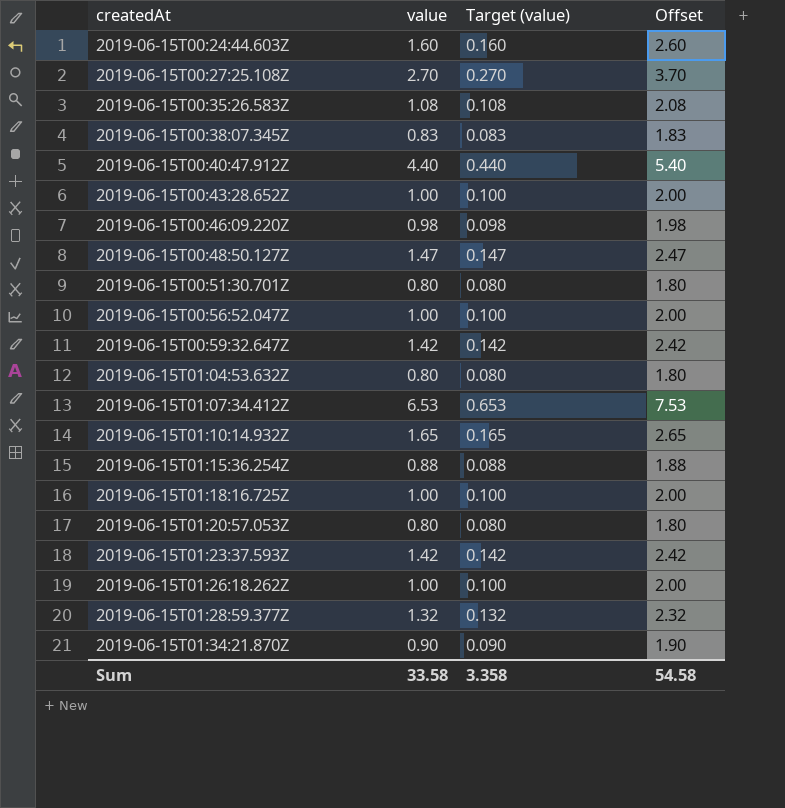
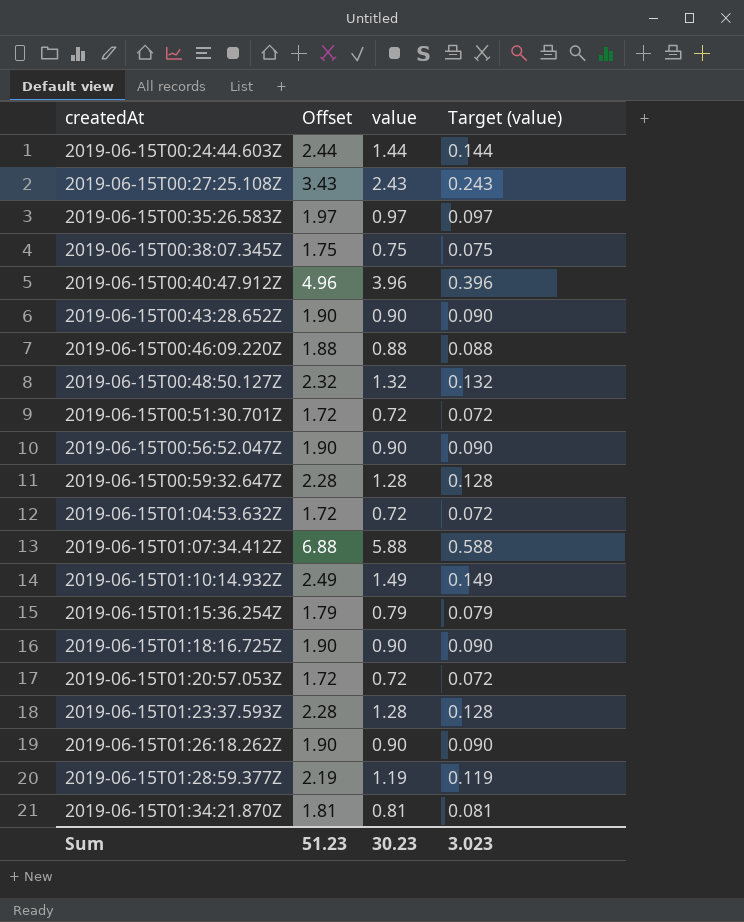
column Offset | position: 4 -> 2
2019-06-15T00:24:44.603Z | Offset: 2.60 -> 2.44
2019-06-15T00:24:44.603Z | value: 1.60 -> 1.44
2019-06-15T00:24:44.603Z | Target (value): 0.160 -> 0.144
2019-06-15T00:27:25.108Z | Offset: 3.70 -> 3.43
2019-06-15T00:27:25.108Z | value: 2.70 -> 2.43
2019-06-15T00:27:25.108Z | Target (value): 0.270 -> 0.243
2019-06-15T00:35:26.583Z | Offset: 2.08 -> 1.97
2019-06-15T00:35:26.583Z | value: 1.08 -> 0.97
2019-06-15T00:35:26.583Z | Target (value): 0.108 -> 0.097
2019-06-15T00:38:07.345Z | Offset: 1.83 -> 1.75
2019-06-15T00:38:07.345Z | value: 0.83 -> 0.75
2019-06-15T00:38:07.345Z | Target (value): 0.083 -> 0.075
2019-06-15T00:40:47.912Z | Offset: 5.40 -> 4.96
2019-06-15T00:40:47.912Z | value: 4.40 -> 3.96
2019-06-15T00:40:47.912Z | Target (value): 0.440 -> 0.396
2019-06-15T00:43:28.652Z | Offset: 2.00 -> 1.90
2019-06-15T00:43:28.652Z | value: 1.00 -> 0.90
2019-06-15T00:43:28.652Z | Target (value): 0.100 -> 0.090
2019-06-15T00:46:09.220Z | Offset: 1.98 -> 1.88
2019-06-15T00:46:09.220Z | value: 0.98 -> 0.88
2019-06-15T00:46:09.220Z | Target (value): 0.098 -> 0.088
2019-06-15T00:48:50.127Z | Offset: 2.47 -> 2.32
2019-06-15T00:48:50.127Z | value: 1.47 -> 1.32
2019-06-15T00:48:50.127Z | Target (value): 0.147 -> 0.132
2019-06-15T00:51:30.701Z | Offset: 1.80 -> 1.72
2019-06-15T00:51:30.701Z | value: 0.80 -> 0.72
2019-06-15T00:51:30.701Z | Target (value): 0.080 -> 0.072
2019-06-15T00:56:52.047Z | Offset: 2.00 -> 1.90
2019-06-15T00:56:52.047Z | value: 1.00 -> 0.90
2019-06-15T00:56:52.047Z | Target (value): 0.100 -> 0.090
2019-06-15T00:59:32.647Z | Offset: 2.42 -> 2.28
2019-06-15T00:59:32.647Z | value: 1.42 -> 1.28
2019-06-15T00:59:32.647Z | Target (value): 0.142 -> 0.128
2019-06-15T01:04:53.632Z | Offset: 1.80 -> 1.72
2019-06-15T01:04:53.632Z | value: 0.80 -> 0.72
2019-06-15T01:04:53.632Z | Target (value): 0.080 -> 0.072
2019-06-15T01:07:34.412Z | Offset: 7.53 -> 6.88
2019-06-15T01:07:34.412Z | value: 6.53 -> 5.88
2019-06-15T01:07:34.412Z | Target (value): 0.653 -> 0.588
2019-06-15T01:10:14.932Z | Offset: 2.65 -> 2.49
2019-06-15T01:10:14.932Z | value: 1.65 -> 1.49
2019-06-15T01:10:14.932Z | Target (value): 0.165 -> 0.149
2019-06-15T01:15:36.254Z | Offset: 1.88 -> 1.79
2019-06-15T01:15:36.254Z | value: 0.88 -> 0.79
2019-06-15T01:15:36.254Z | Target (value): 0.088 -> 0.079
2019-06-15T01:18:16.725Z | Offset: 2.00 -> 1.90
2019-06-15T01:18:16.725Z | value: 1.00 -> 0.90
2019-06-15T01:18:16.725Z | Target (value): 0.100 -> 0.090
2019-06-15T01:20:57.053Z | Offset: 1.80 -> 1.72
2019-06-15T01:20:57.053Z | value: 0.80 -> 0.72
2019-06-15T01:20:57.053Z | Target (value): 0.080 -> 0.072
2019-06-15T01:23:37.593Z | Offset: 2.42 -> 2.28
2019-06-15T01:23:37.593Z | value: 1.42 -> 1.28
2019-06-15T01:23:37.593Z | Target (value): 0.142 -> 0.128
2019-06-15T01:26:18.262Z | Offset: 2.00 -> 1.90
2019-06-15T01:26:18.262Z | value: 1.00 -> 0.90
2019-06-15T01:26:18.262Z | Target (value): 0.100 -> 0.090
2019-06-15T01:28:59.377Z | Offset: 2.32 -> 2.19
2019-06-15T01:28:59.377Z | value: 1.32 -> 1.19
2019-06-15T01:28:59.377Z | Target (value): 0.132 -> 0.119
2019-06-15T01:34:21.870Z | Offset: 1.90 -> 1.81
2019-06-15T01:34:21.870Z | value: 0.90 -> 0.81
2019-06-15T01:34:21.870Z | Target (value): 0.090 -> 0.081
Sum | Offset: 54.58 -> 51.23
Sum | value: 33.58 -> 30.23
Sum | Target (value): 3.358 -> 3.023

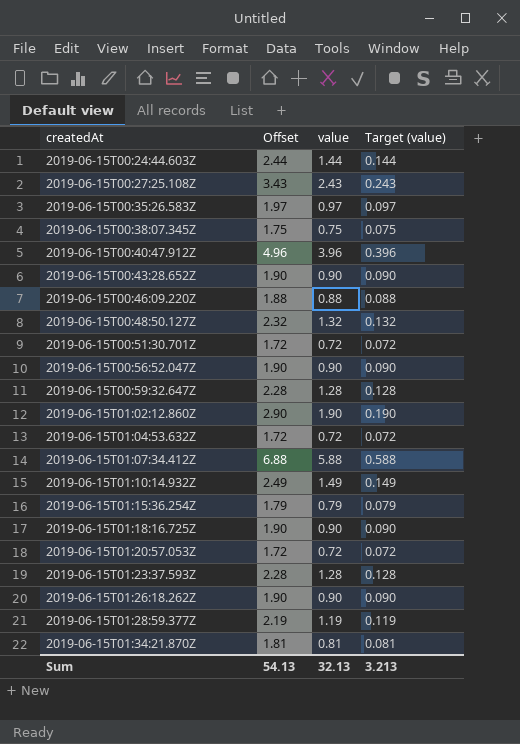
row 2019-06-15T01:02:12.860Z: none -> 2.90 | 1.90 | 0.190
Sum | Offset: 51.23 -> 54.13
Sum | value: 30.23 -> 32.13
Sum | Target (value): 3.023 -> 3.213

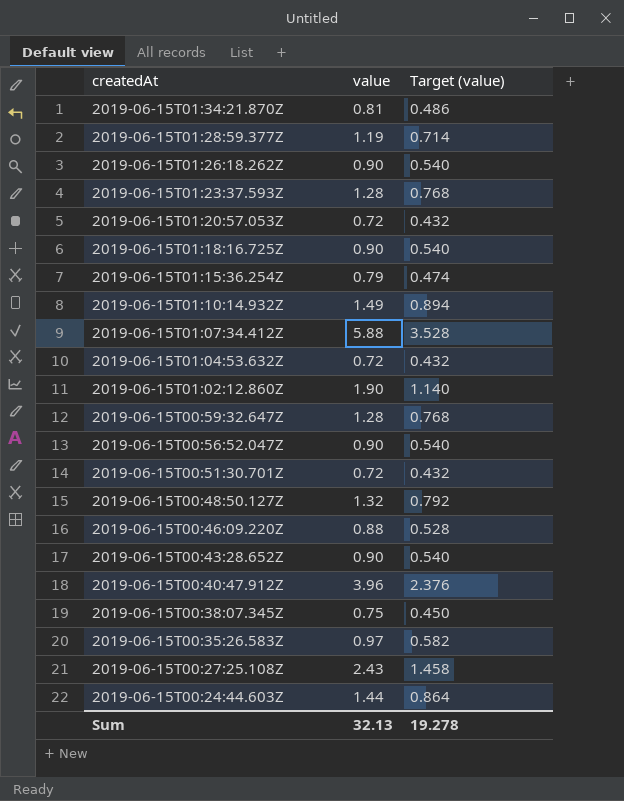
row order: createdAt ascending -> createdAt descending
column Offset | formula: [value] + 1 -> none
column Target (value) | formula: [value] * 0.1 -> [value] * 0.6
Sum | Target (value): 3.213 -> 19.278

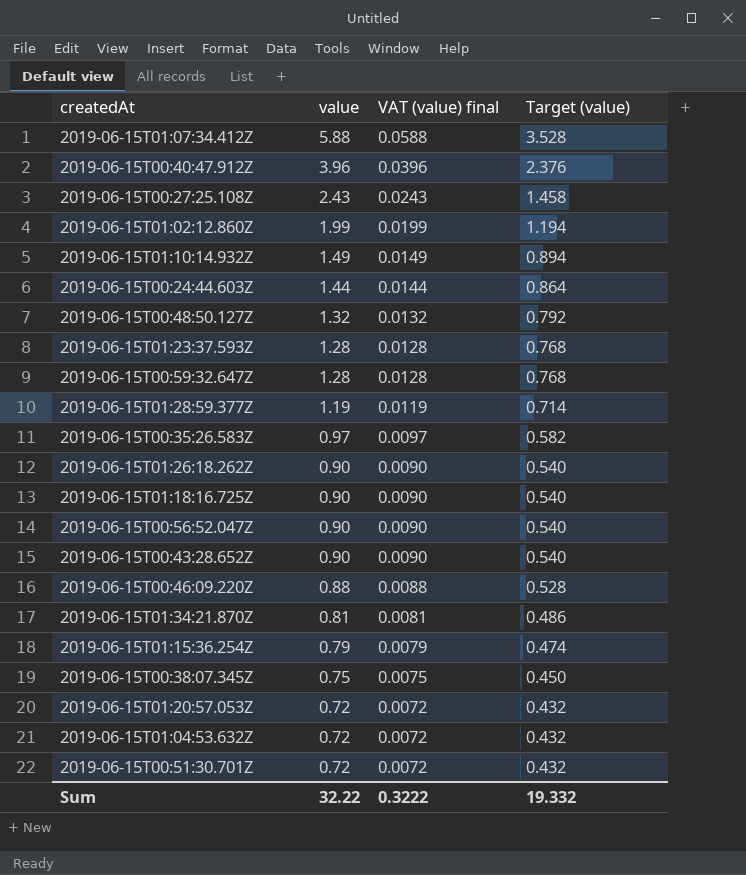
row order: createdAt descending -> value descending
column VAT (value) final | formula: none -> [value] * 0.01
2019-06-15T01:02:12.860Z | value: 1.90 -> 1.99
2019-06-15T01:02:12.860Z | Target (value): 1.140 -> 1.194
Sum | value: 32.13 -> 32.22
Sum | Target (value): 19.278 -> 19.332

